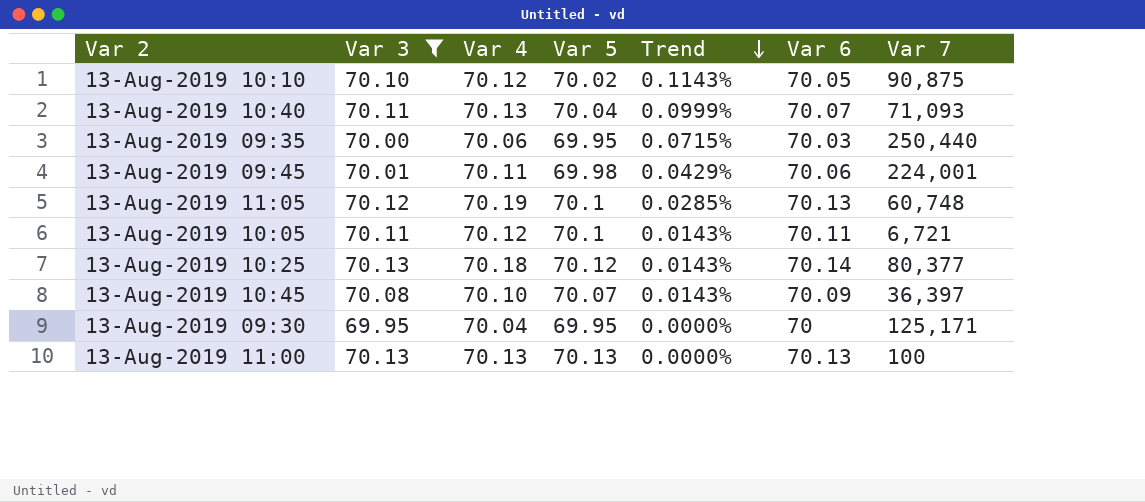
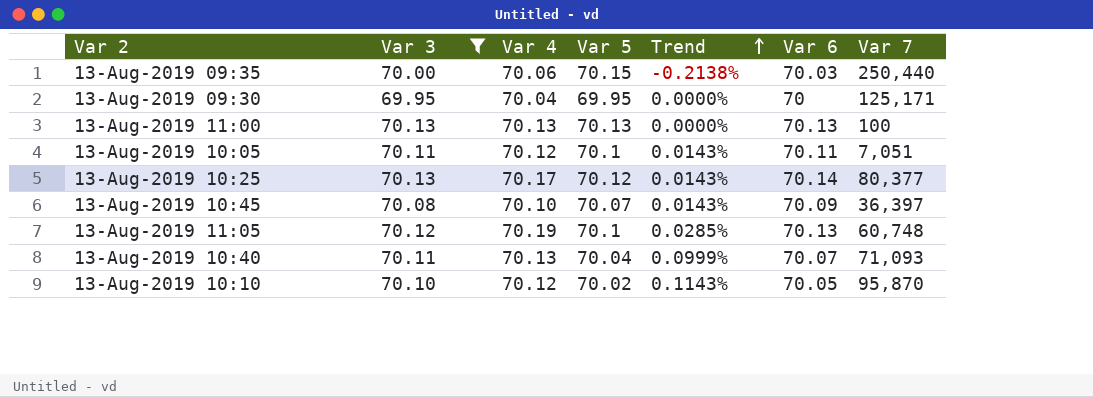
row order: Trend descending -> Trend ascending
row 13-Aug-2019 09:45: 70.01 | 70.11 | 69.98 | 0.0429% | 70.06 | 224,001 -> none
13-Aug-2019 09:35 | Var 5: 69.95 -> 70.15
13-Aug-2019 09:35 | Trend: 0.0715% -> -0.2138%
13-Aug-2019 10:05 | Var 7: 6,721 -> 7,051
13-Aug-2019 10:25 | Var 4: 70.18 -> 70.17
13-Aug-2019 10:10 | Var 7: 90,875 -> 95,870

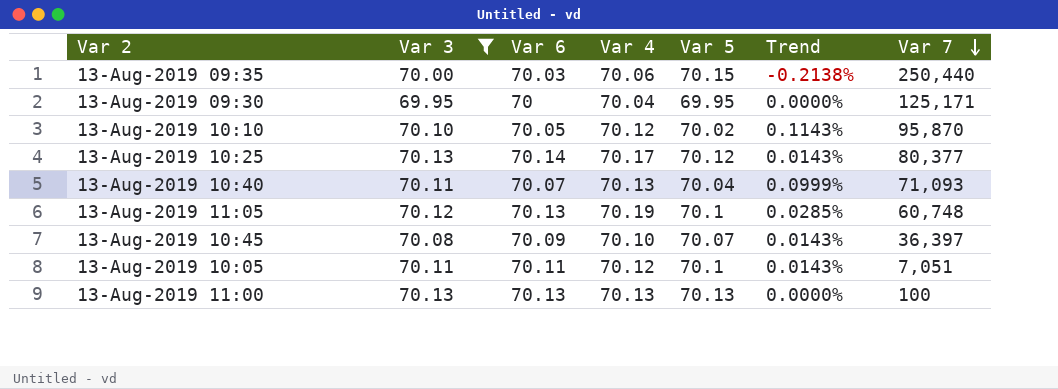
row order: Trend ascending -> Var 7 descending
column Var 6 | position: 6 -> 3

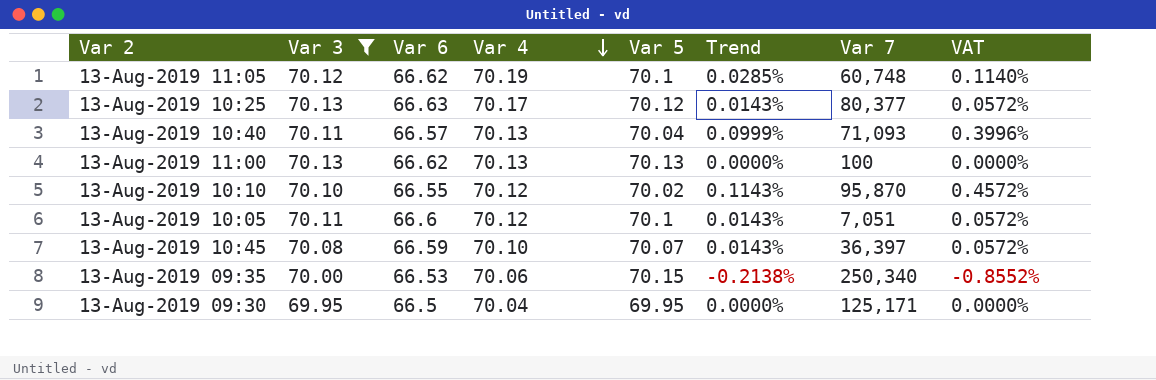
row order: Var 7 descending -> Var 4 descending
column VAT | formula: none -> [Trend] * 4
13-Aug-2019 11:05 | Var 6: 70.13 -> 66.62
13-Aug-2019 10:25 | Var 6: 70.14 -> 66.63
13-Aug-2019 10:40 | Var 6: 70.07 -> 66.57
13-Aug-2019 11:00 | Var 6: 70.13 -> 66.62
13-Aug-2019 10:10 | Var 6: 70.05 -> 66.55
13-Aug-2019 10:05 | Var 6: 70.11 -> 66.6
13-Aug-2019 10:45 | Var 6: 70.09 -> 66.59
13-Aug-2019 09:35 | Var 6: 70.03 -> 66.53
13-Aug-2019 09:35 | Var 7: 250,440 -> 250,340
13-Aug-2019 09:30 | Var 6: 70 -> 66.5

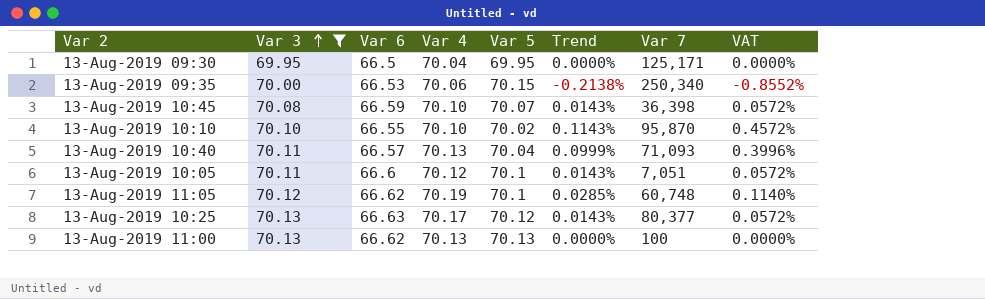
row order: Var 4 descending -> Var 3 ascending
13-Aug-2019 10:45 | Var 7: 36,397 -> 36,398
13-Aug-2019 10:10 | Var 4: 70.12 -> 70.10

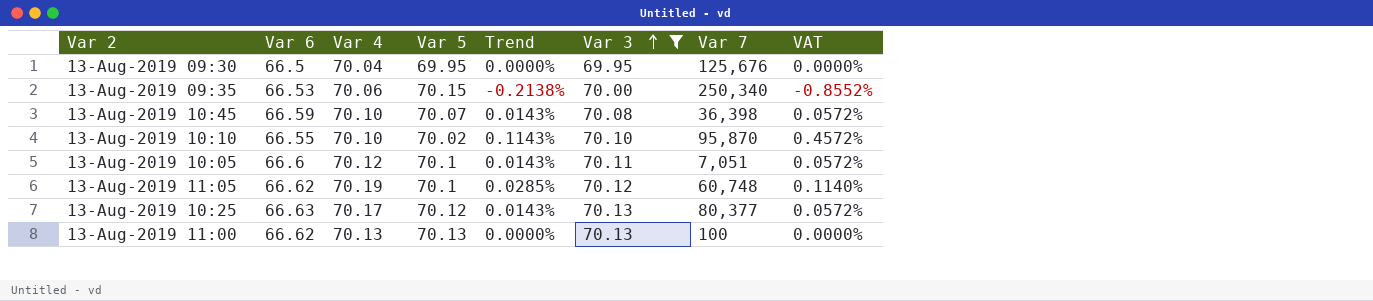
column Var 3 | position: 2 -> 6
row 13-Aug-2019 10:40: 70.11 | 66.57 | 70.13 | 70.04 | 0.0999% | 71,093 | 0.3996% -> none
13-Aug-2019 09:30 | Var 7: 125,171 -> 125,676

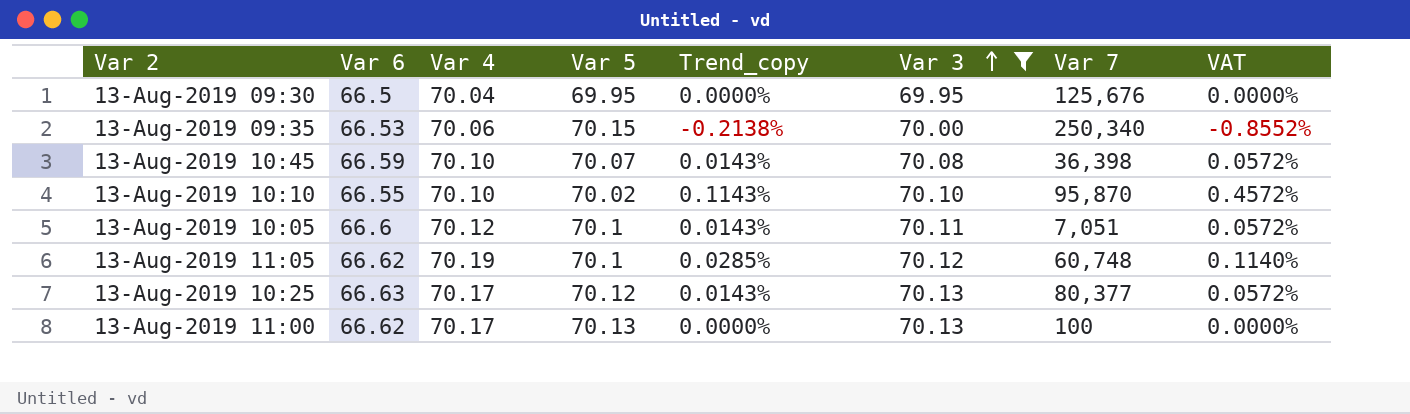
column name: Trend -> Trend_copy
13-Aug-2019 11:00 | Var 4: 70.13 -> 70.17

